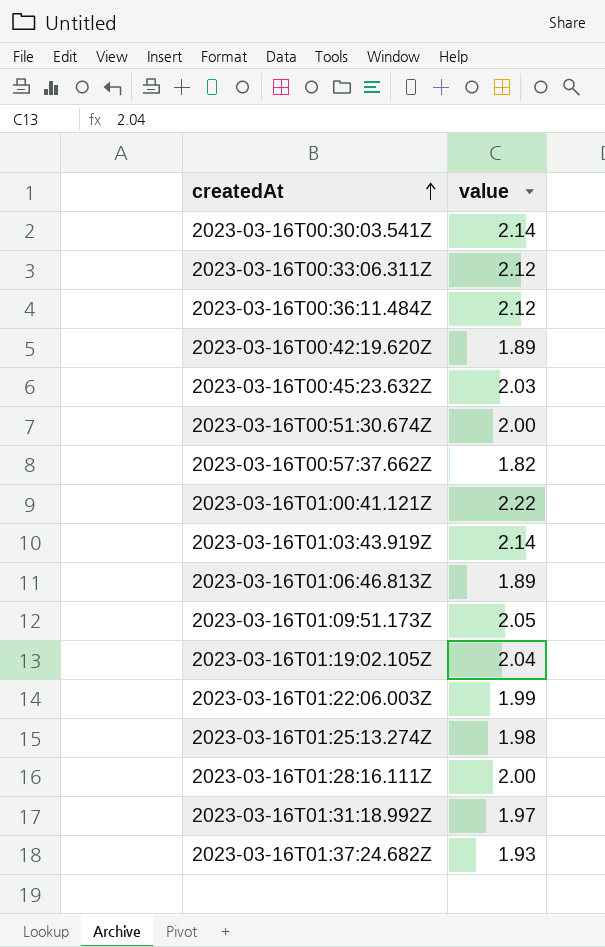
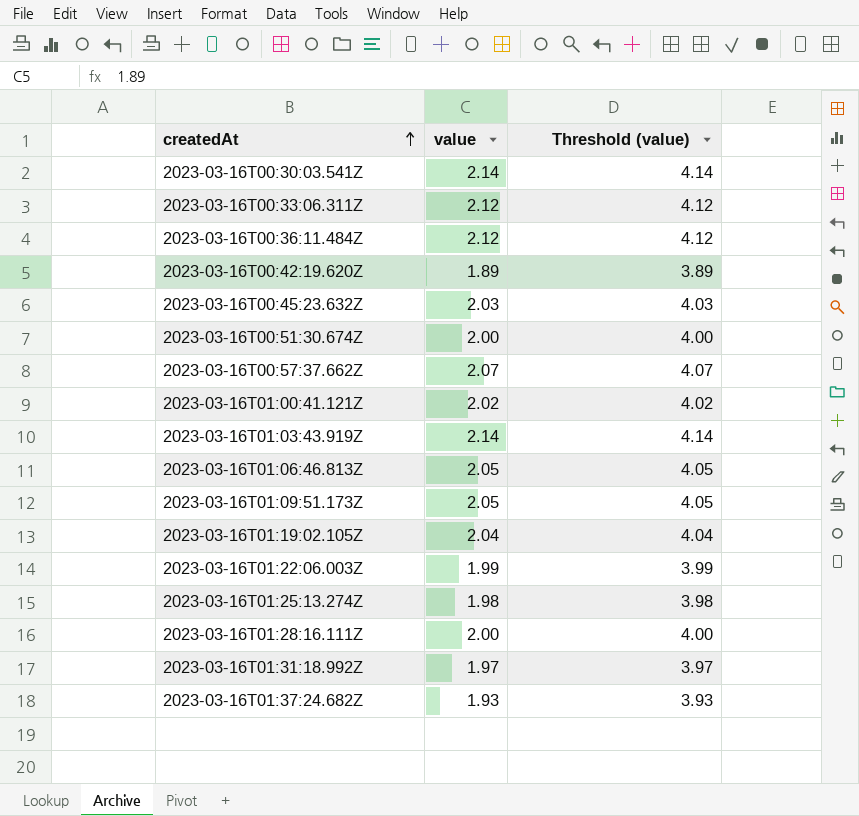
column Threshold (value) | formula: none -> [value] + 2
2023-03-16T00:57:37.662Z | value: 1.82 -> 2.07
2023-03-16T01:00:41.121Z | value: 2.22 -> 2.02
2023-03-16T01:06:46.813Z | value: 1.89 -> 2.05

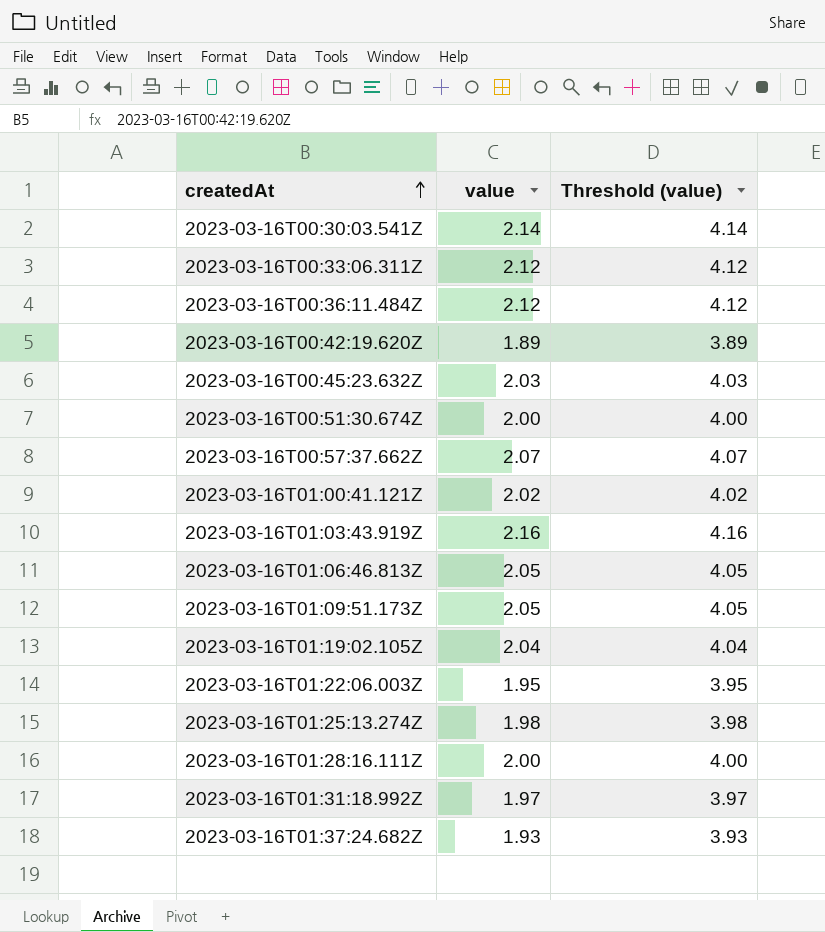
2023-03-16T01:03:43.919Z | value: 2.14 -> 2.16
2023-03-16T01:03:43.919Z | Threshold (value): 4.14 -> 4.16
2023-03-16T01:22:06.003Z | value: 1.99 -> 1.95
2023-03-16T01:22:06.003Z | Threshold (value): 3.99 -> 3.95

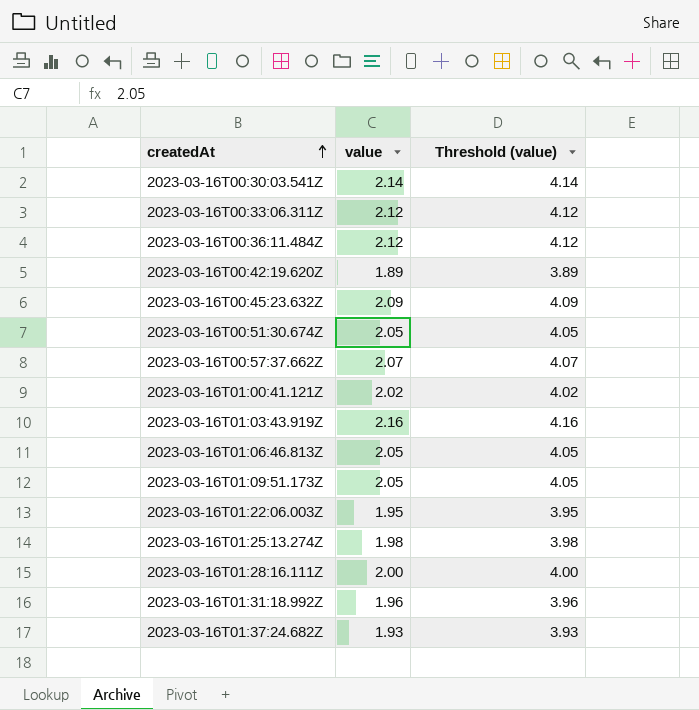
row 2023-03-16T01:19:02.105Z: 2.04 | 4.04 -> none
2023-03-16T00:45:23.632Z | value: 2.03 -> 2.09
2023-03-16T00:45:23.632Z | Threshold (value): 4.03 -> 4.09
2023-03-16T00:51:30.674Z | value: 2.00 -> 2.05
2023-03-16T00:51:30.674Z | Threshold (value): 4.00 -> 4.05
2023-03-16T01:31:18.992Z | value: 1.97 -> 1.96
2023-03-16T01:31:18.992Z | Threshold (value): 3.97 -> 3.96

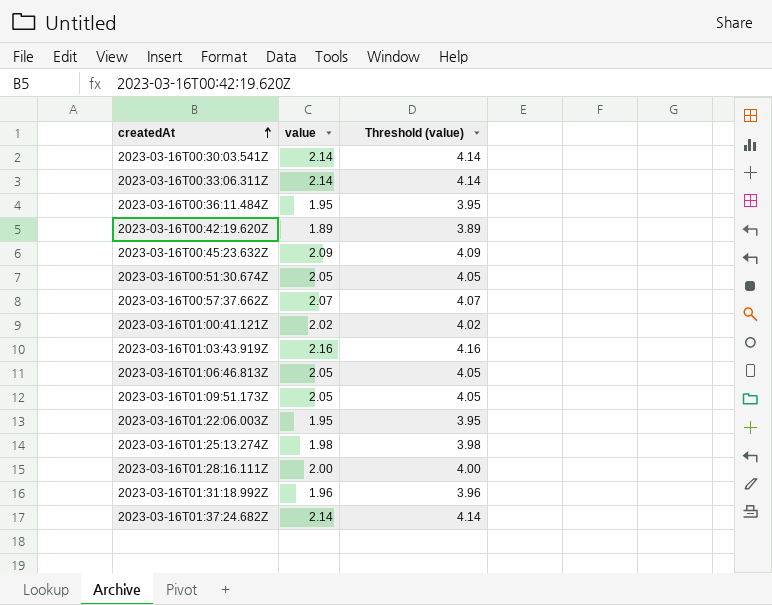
2023-03-16T00:33:06.311Z | value: 2.12 -> 2.14
2023-03-16T00:33:06.311Z | Threshold (value): 4.12 -> 4.14
2023-03-16T00:36:11.484Z | value: 2.12 -> 1.95
2023-03-16T00:36:11.484Z | Threshold (value): 4.12 -> 3.95
2023-03-16T01:37:24.682Z | value: 1.93 -> 2.14
2023-03-16T01:37:24.682Z | Threshold (value): 3.93 -> 4.14

